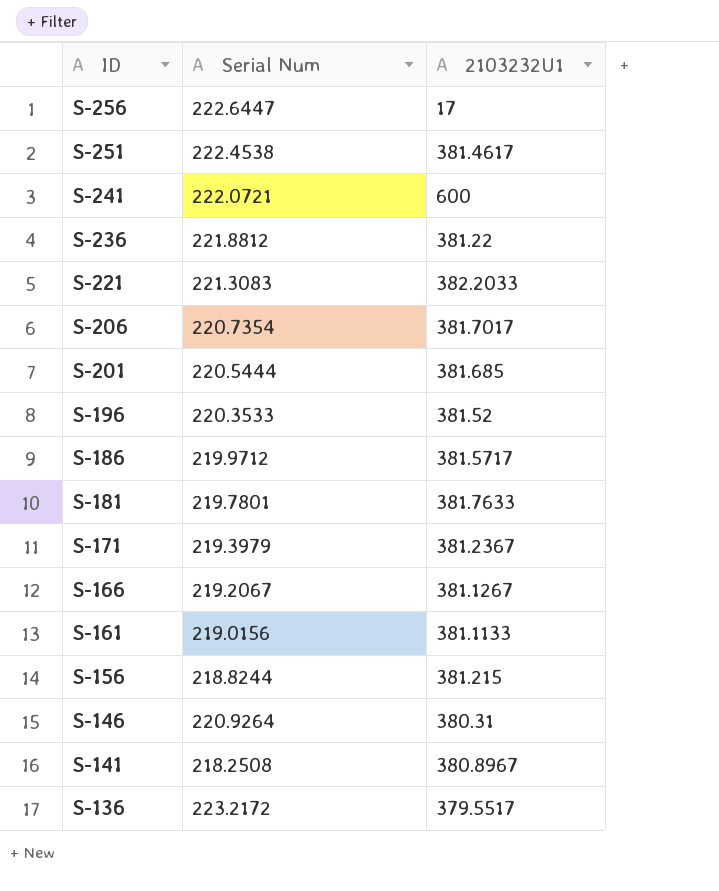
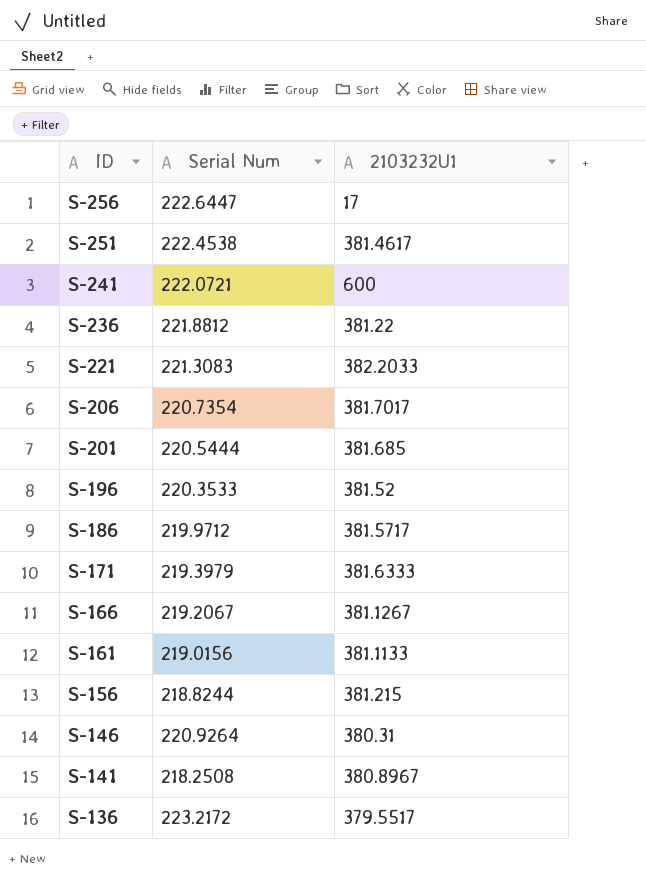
row S-181: 219.7801 | 381.7633 -> none
S-171 | 2103232U1: 381.2367 -> 381.6333

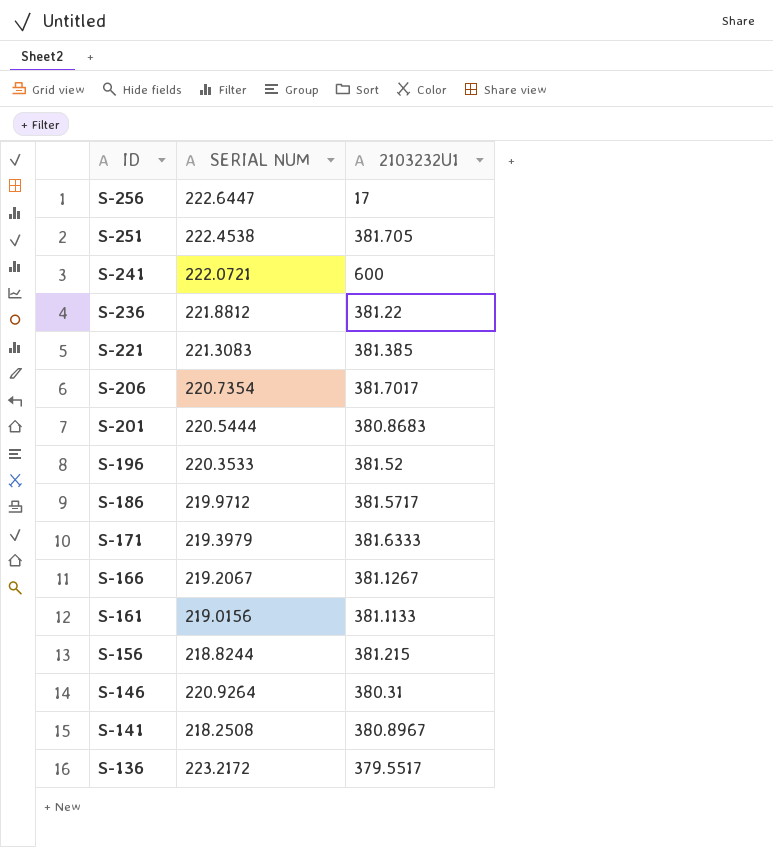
column name: Serial Num -> SERIAL NUM
S-251 | 2103232U1: 381.4617 -> 381.705
S-221 | 2103232U1: 382.2033 -> 381.385
S-201 | 2103232U1: 381.685 -> 380.8683

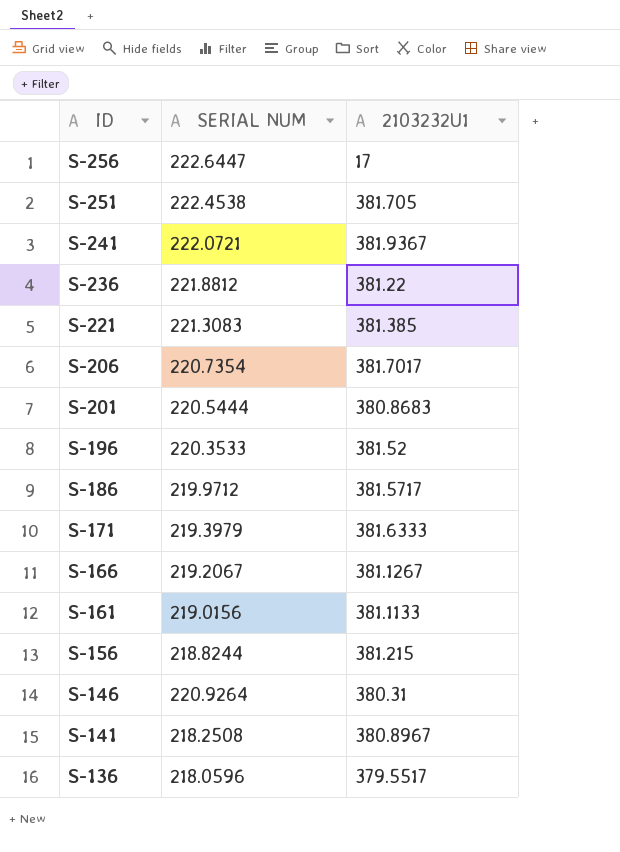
S-241 | 2103232U1: 600 -> 381.9367
S-136 | SERIAL NUM: 223.2172 -> 218.0596

